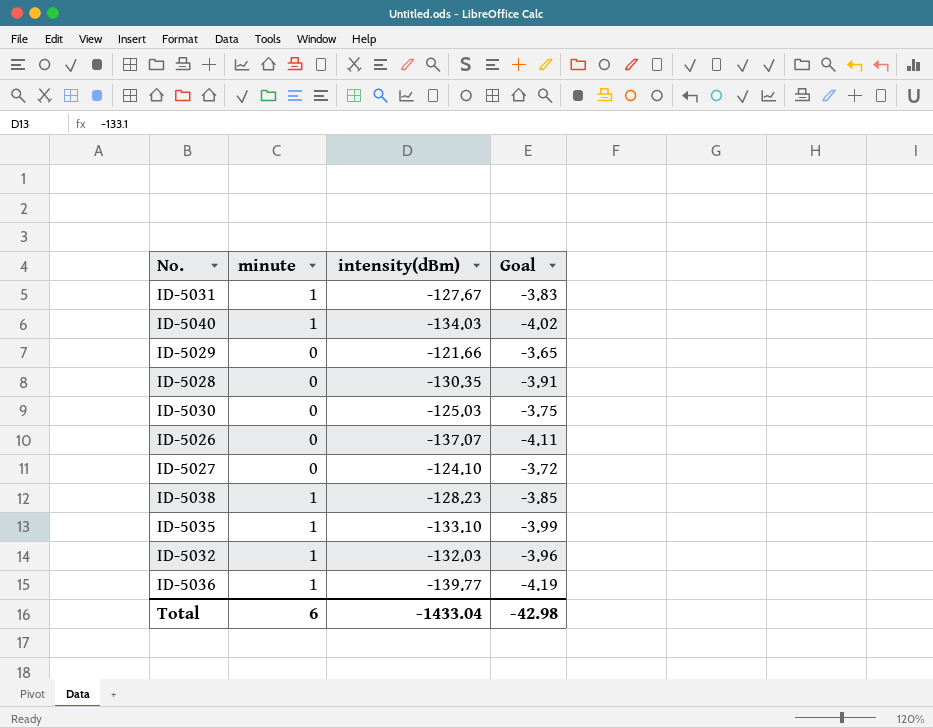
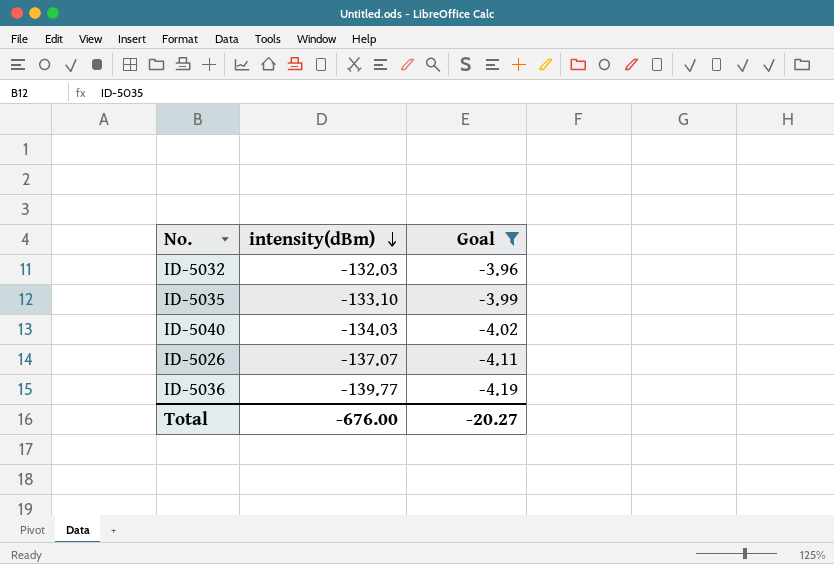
filter: none -> Goal <= -3.96
row order: none -> intensity(dBm) descending
column minute | position: 2 -> none
Total | intensity(dBm): -1433.04 -> -676.00
Total | Goal: -42.98 -> -20.27

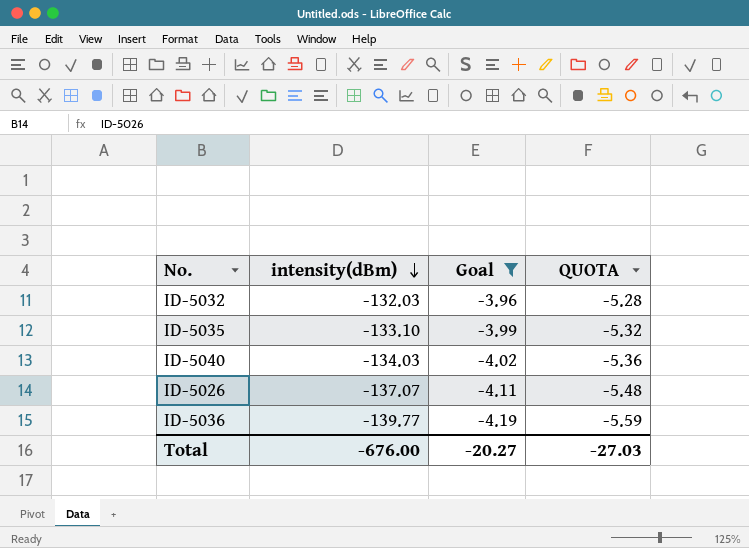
column QUOTA | formula: none -> [intensity(dBm)] * 0.04

